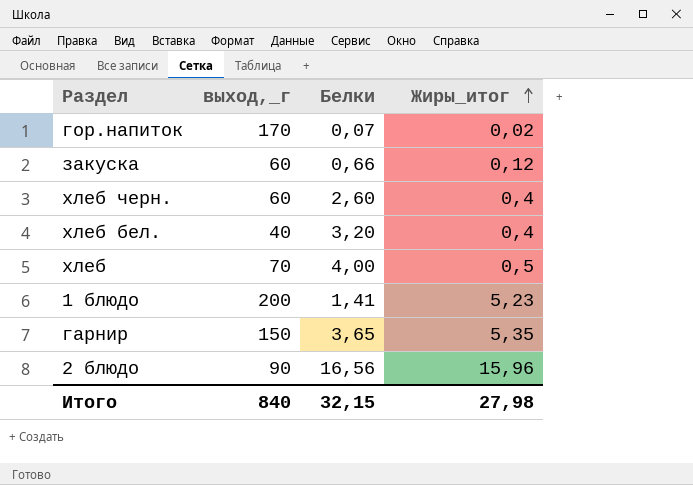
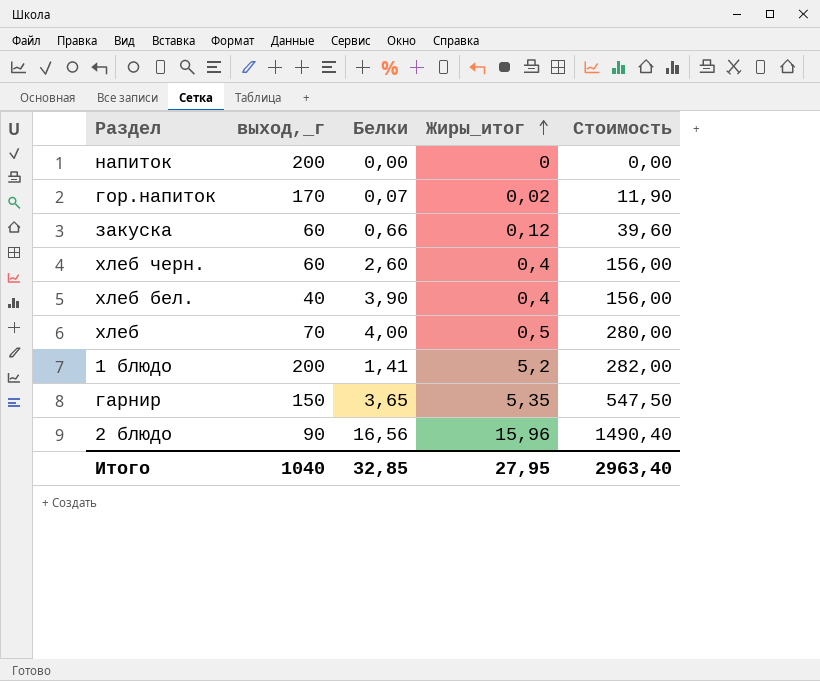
column Стоимость | formula: none -> [выход,_г] * [Белки]
row напиток: none -> 200 | 0,00 | 0 | 0,00
хлеб бел. | Белки: 3,20 -> 3,90
1 блюдо | Жиры_итог: 5,23 -> 5,2
Итого | выход,_г: 840 -> 1040
Итого | Белки: 32,15 -> 32,85
Итого | Жиры_итог: 27,98 -> 27,95

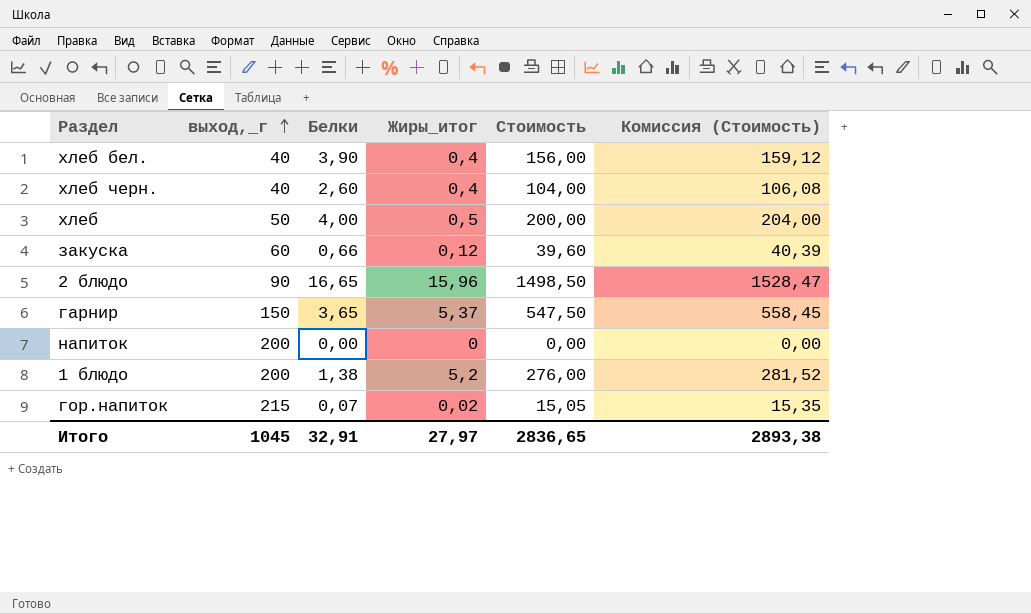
row order: Жиры_итог ascending -> выход,_г ascending
column Комиссия (Стоимость) | formula: none -> [Стоимость] * 1,02
хлеб черн. | выход,_г: 60 -> 40
хлеб черн. | Стоимость: 156,00 -> 104,00
хлеб | выход,_г: 70 -> 50
хлеб | Стоимость: 280,00 -> 200,00
2 блюдо | Белки: 16,56 -> 16,65
2 блюдо | Стоимость: 1490,40 -> 1498,50
гарнир | Жиры_итог: 5,35 -> 5,37
1 блюдо | Белки: 1,41 -> 1,38
1 блюдо | Стоимость: 282,00 -> 276,00
гор.напиток | выход,_г: 170 -> 215
гор.напиток | Стоимость: 11,90 -> 15,05
Итого | выход,_г: 1040 -> 1045
Итого | Белки: 32,85 -> 32,91
Итого | Жиры_итог: 27,95 -> 27,97
Итого | Стоимость: 2963,40 -> 2836,65

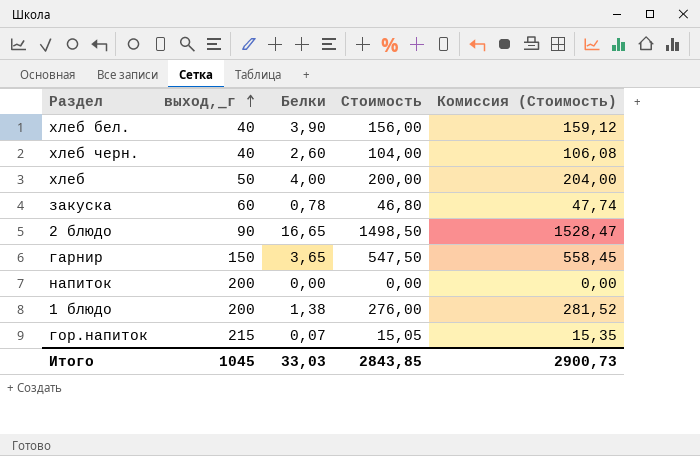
column Жиры_итог | position: 4 -> none
закуска | Белки: 0,66 -> 0,78
закуска | Стоимость: 39,60 -> 46,80
закуска | Комиссия (Стоимость): 40,39 -> 47,74
Итого | Белки: 32,91 -> 33,03
Итого | Стоимость: 2836,65 -> 2843,85
Итого | Комиссия (Стоимость): 2893,38 -> 2900,73

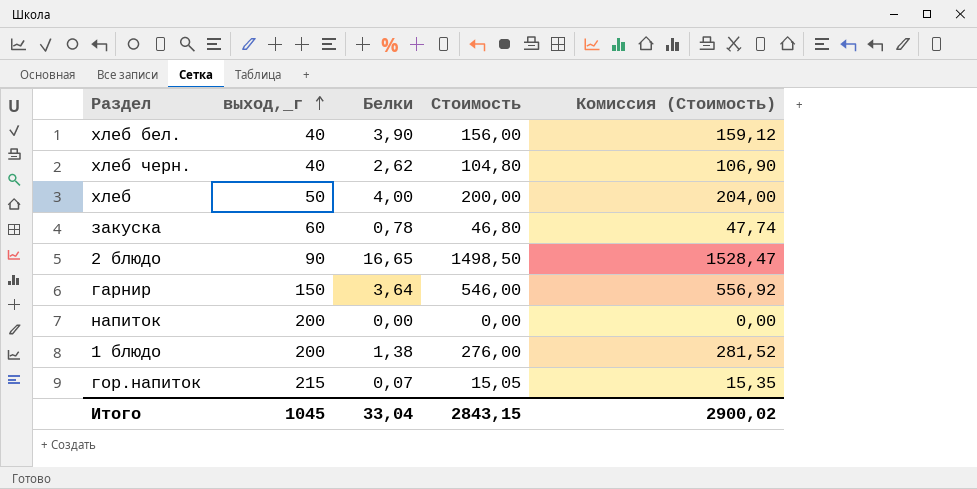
хлеб черн. | Белки: 2,60 -> 2,62
хлеб черн. | Стоимость: 104,00 -> 104,80
хлеб черн. | Комиссия (Стоимость): 106,08 -> 106,90
гарнир | Белки: 3,65 -> 3,64
гарнир | Стоимость: 547,50 -> 546,00
гарнир | Комиссия (Стоимость): 558,45 -> 556,92
Итого | Белки: 33,03 -> 33,04
Итого | Стоимость: 2843,85 -> 2843,15
Итого | Комиссия (Стоимость): 2900,73 -> 2900,02

